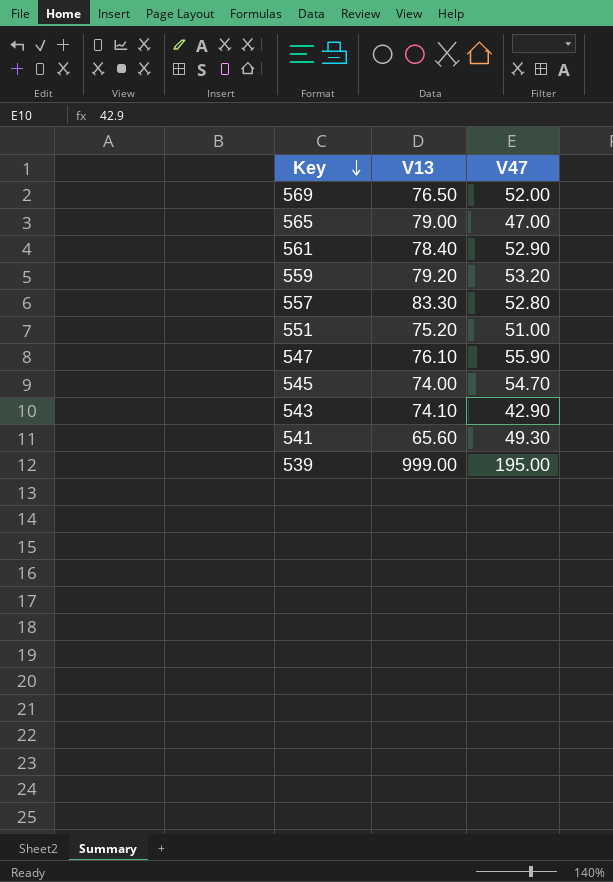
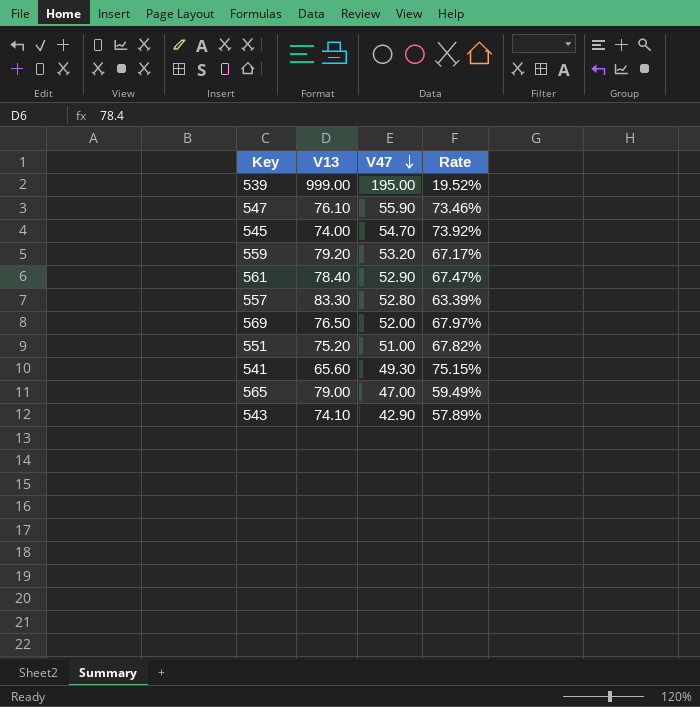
row order: Key descending -> V47 descending
column Rate | formula: none -> [V47] / [V13]

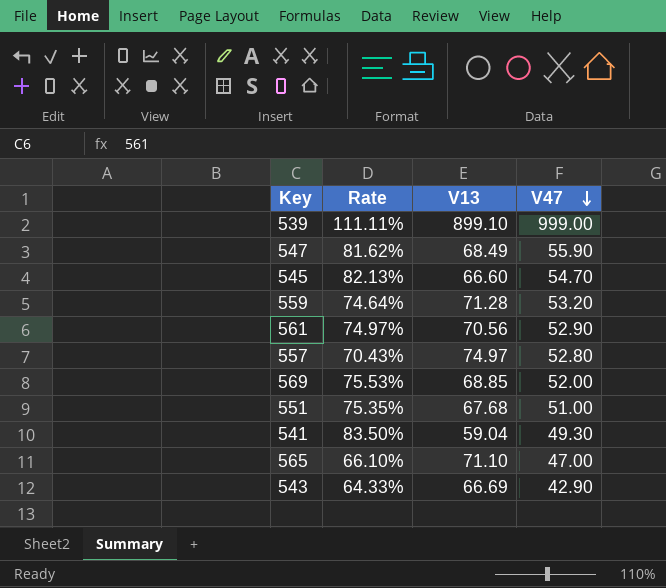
column Rate | position: 4 -> 2
539 | Rate: 19.52% -> 111.11%
539 | V13: 999.00 -> 899.10
539 | V47: 195.00 -> 999.00
547 | Rate: 73.46% -> 81.62%
547 | V13: 76.10 -> 68.49
545 | Rate: 73.92% -> 82.13%
545 | V13: 74.00 -> 66.60
559 | Rate: 67.17% -> 74.64%
559 | V13: 79.20 -> 71.28
561 | Rate: 67.47% -> 74.97%
561 | V13: 78.40 -> 70.56
557 | Rate: 63.39% -> 70.43%
557 | V13: 83.30 -> 74.97
569 | Rate: 67.97% -> 75.53%
569 | V13: 76.50 -> 68.85
551 | Rate: 67.82% -> 75.35%
551 | V13: 75.20 -> 67.68
541 | Rate: 75.15% -> 83.50%
541 | V13: 65.60 -> 59.04
565 | Rate: 59.49% -> 66.10%
565 | V13: 79.00 -> 71.10
543 | Rate: 57.89% -> 64.33%
543 | V13: 74.10 -> 66.69

